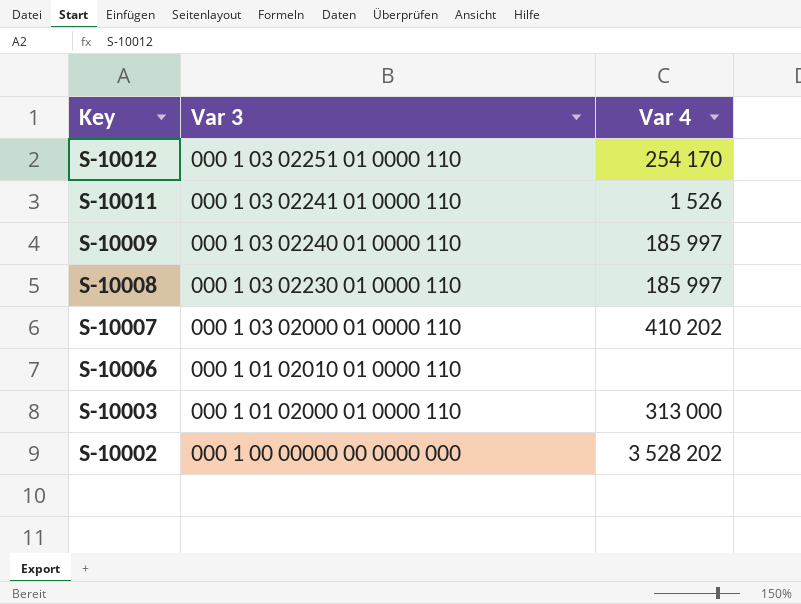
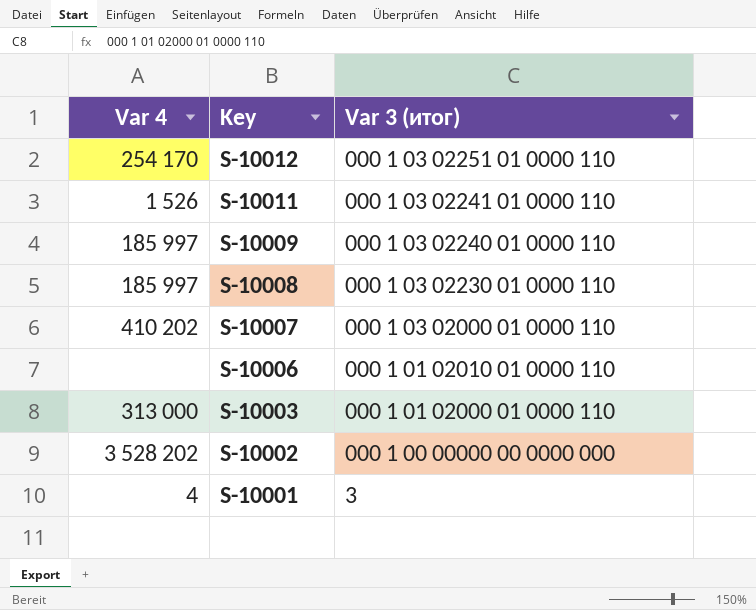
column Var 4 | position: 3 -> 1
column name: Var 3 -> Var 3 (итог)
row S-10001: none -> 4 | 3

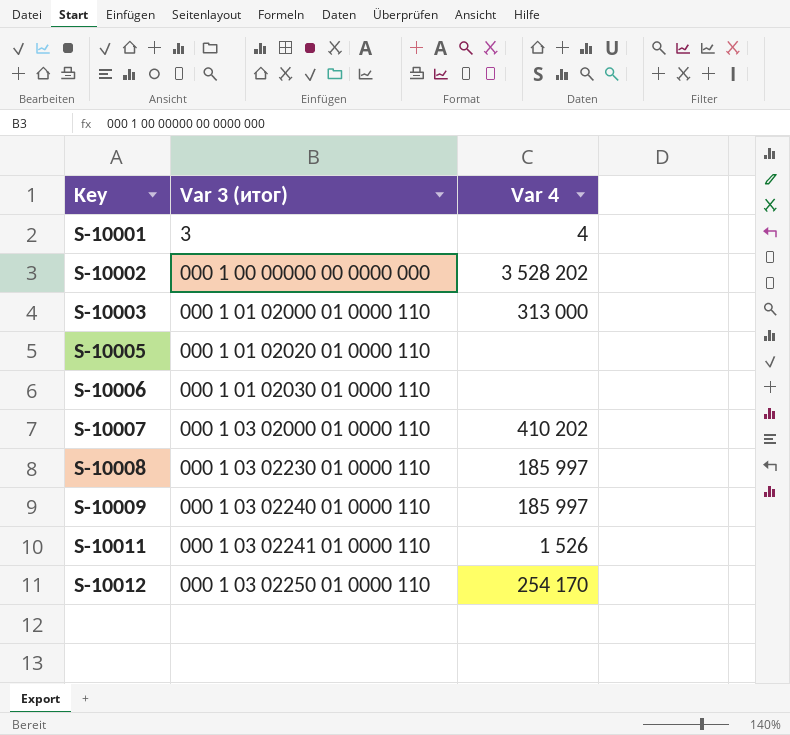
row order: Key descending -> Key ascending
column Var 4 | position: 1 -> 3
row S-10005: none -> 000 1 01 02020 01 0000 110 | none
S-10006 | Var 3 (итог): 000 1 01 02010 01 0000 110 -> 000 1 01 02030 01 0000 110
S-10012 | Var 3 (итог): 000 1 03 02251 01 0000 110 -> 000 1 03 02250 01 0000 110

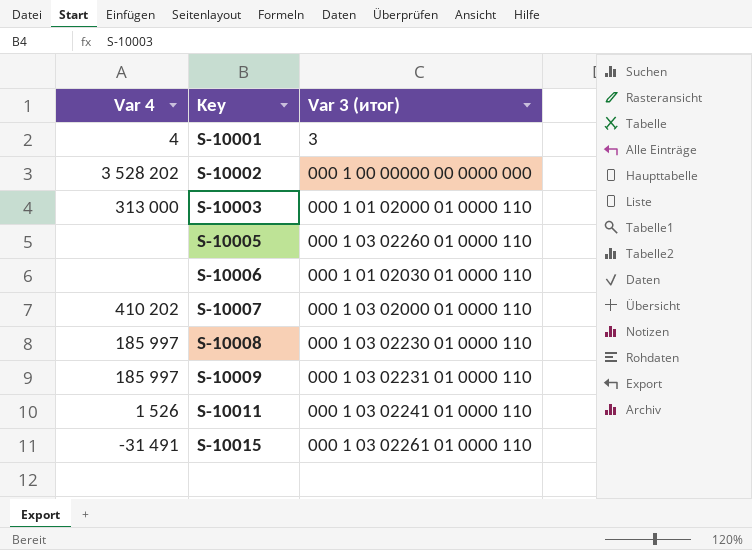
column Var 4 | position: 3 -> 1
row S-10012: 000 1 03 02250 01 0000 110 | 254 170 -> none
S-10005 | Var 3 (итог): 000 1 01 02020 01 0000 110 -> 000 1 03 02260 01 0000 110
S-10009 | Var 3 (итог): 000 1 03 02240 01 0000 110 -> 000 1 03 02231 01 0000 110
row S-10015: none -> -31 491 | 000 1 03 02261 01 0000 110

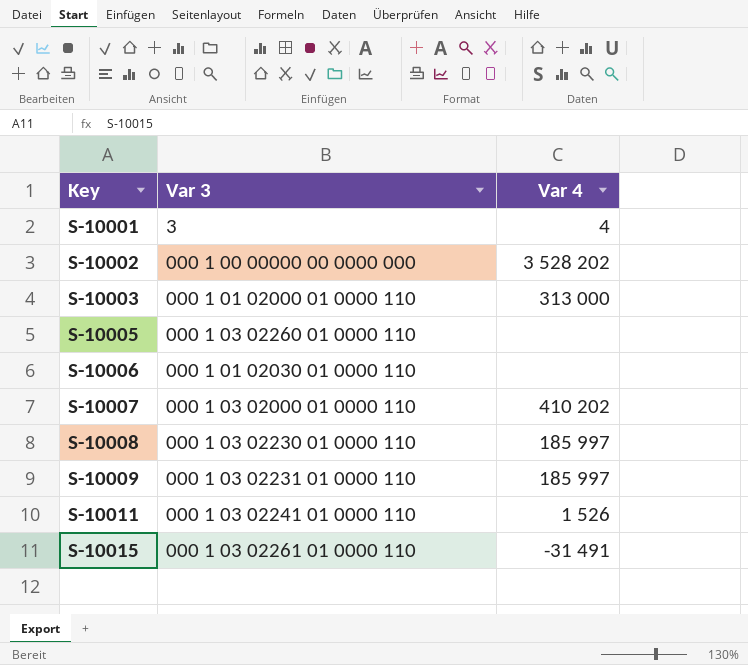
column name: Var 3 (итог) -> Var 3
column Var 4 | position: 1 -> 3

